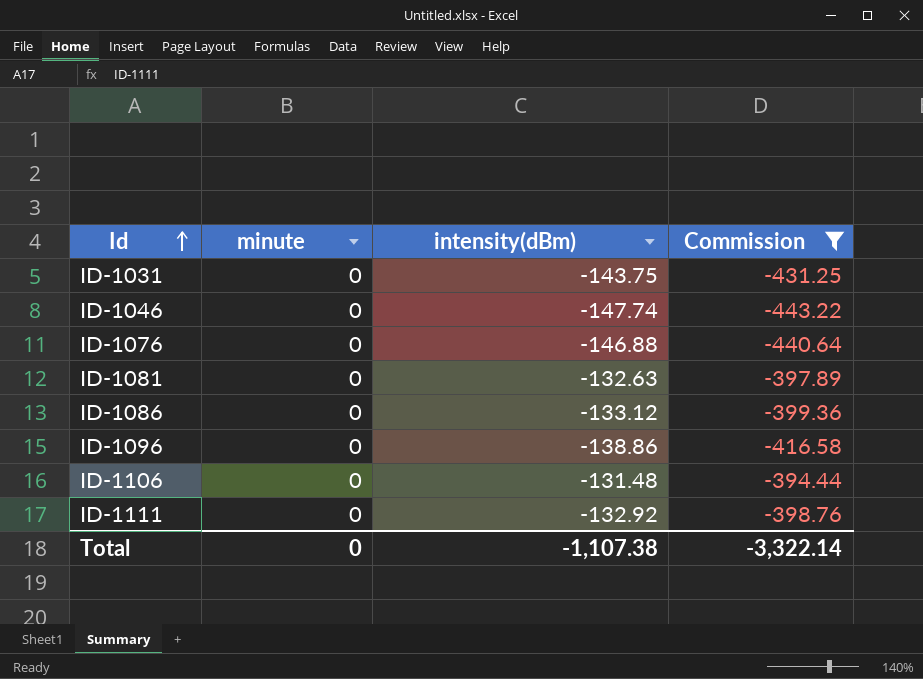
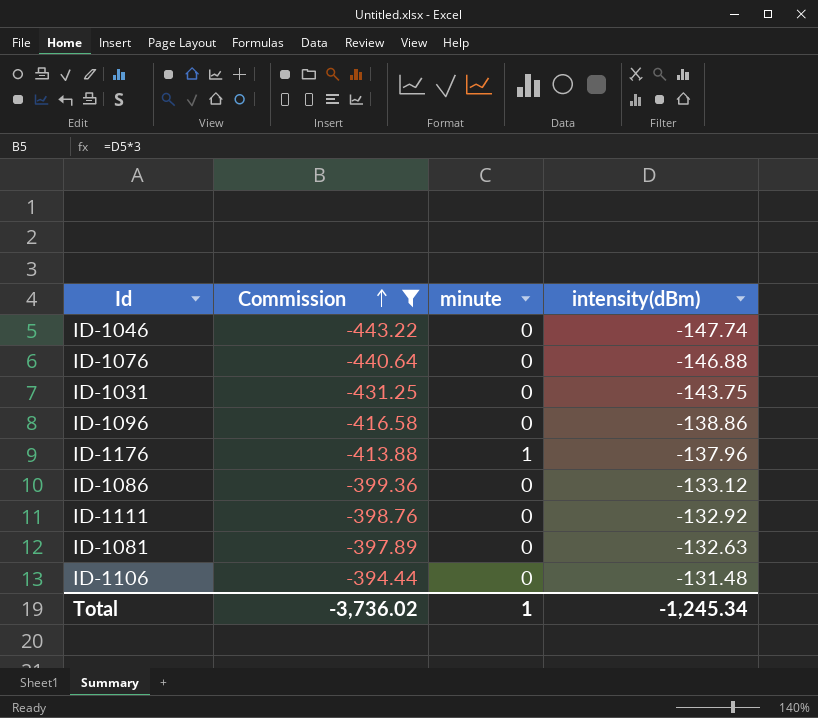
row order: Id ascending -> Commission ascending
column Commission | position: 4 -> 2
row ID-1176: none -> -413.88 | 1 | -137.96
Total | Commission: -3,322.14 -> -3,736.02
Total | minute: 0 -> 1
Total | intensity(dBm): -1,107.38 -> -1,245.34

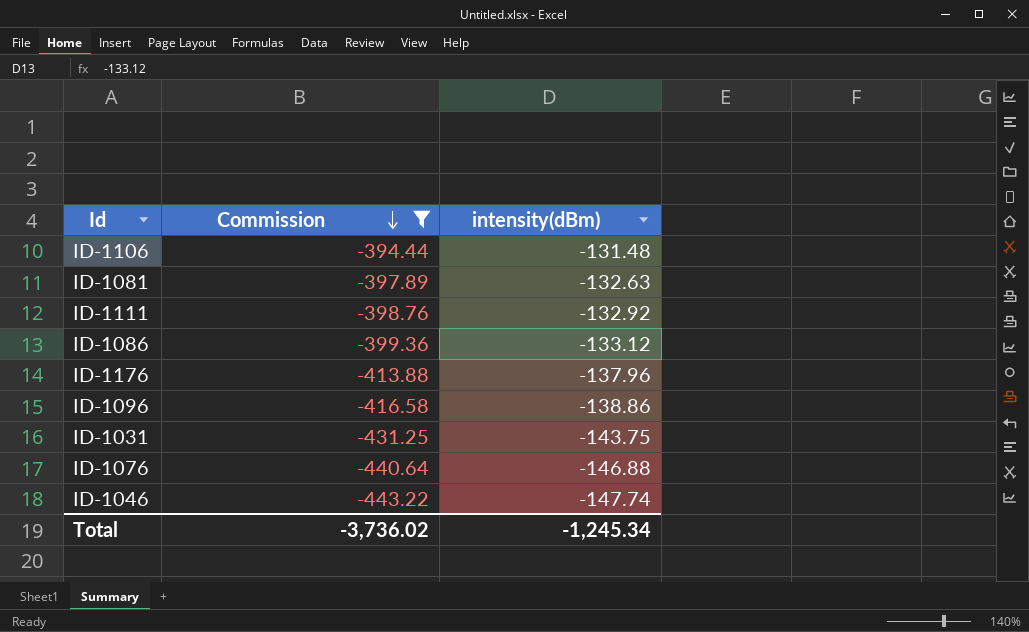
row order: Commission ascending -> Commission descending
column minute | position: 3 -> none

